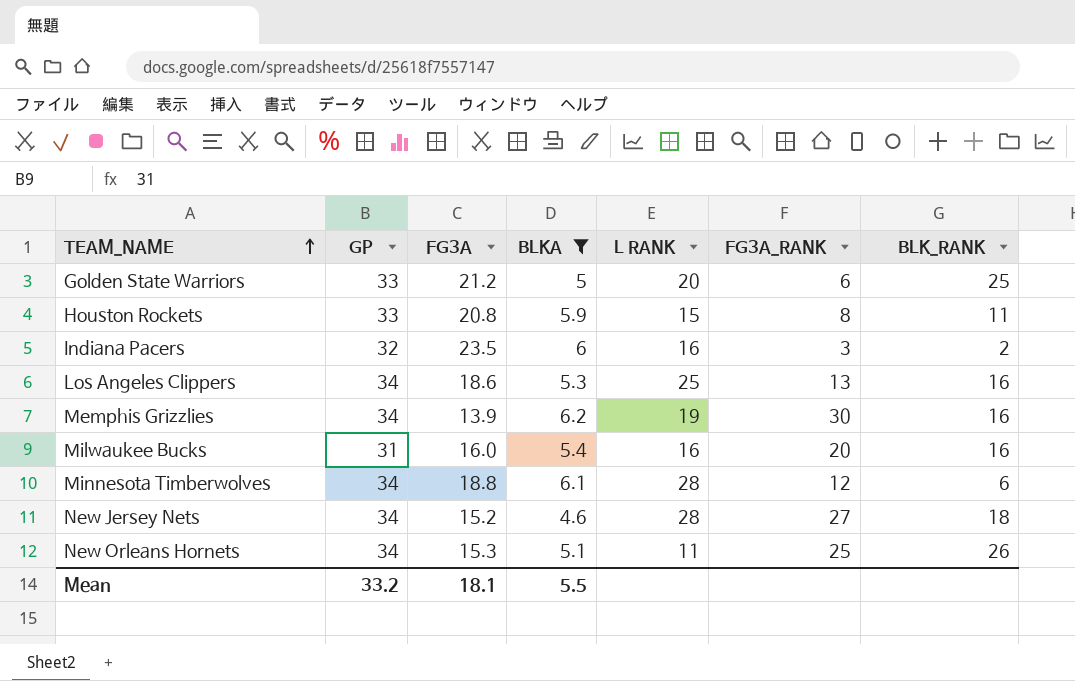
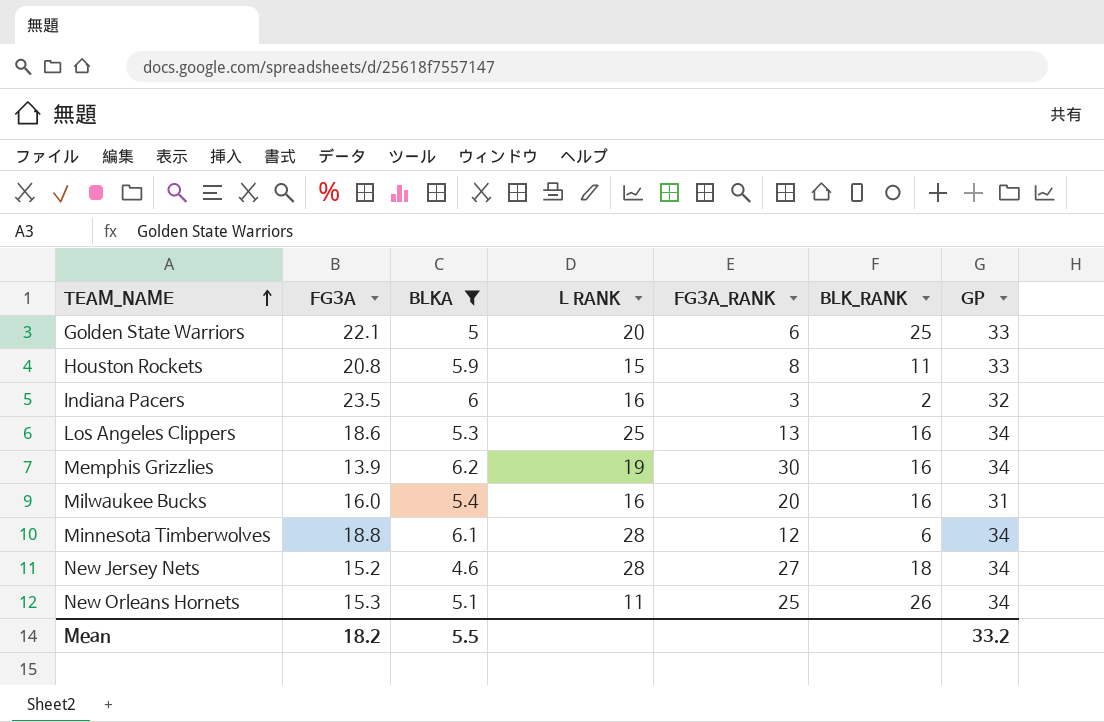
column GP | position: 2 -> 7
Golden State Warriors | FG3A: 21.2 -> 22.1
Mean | FG3A: 18.1 -> 18.2

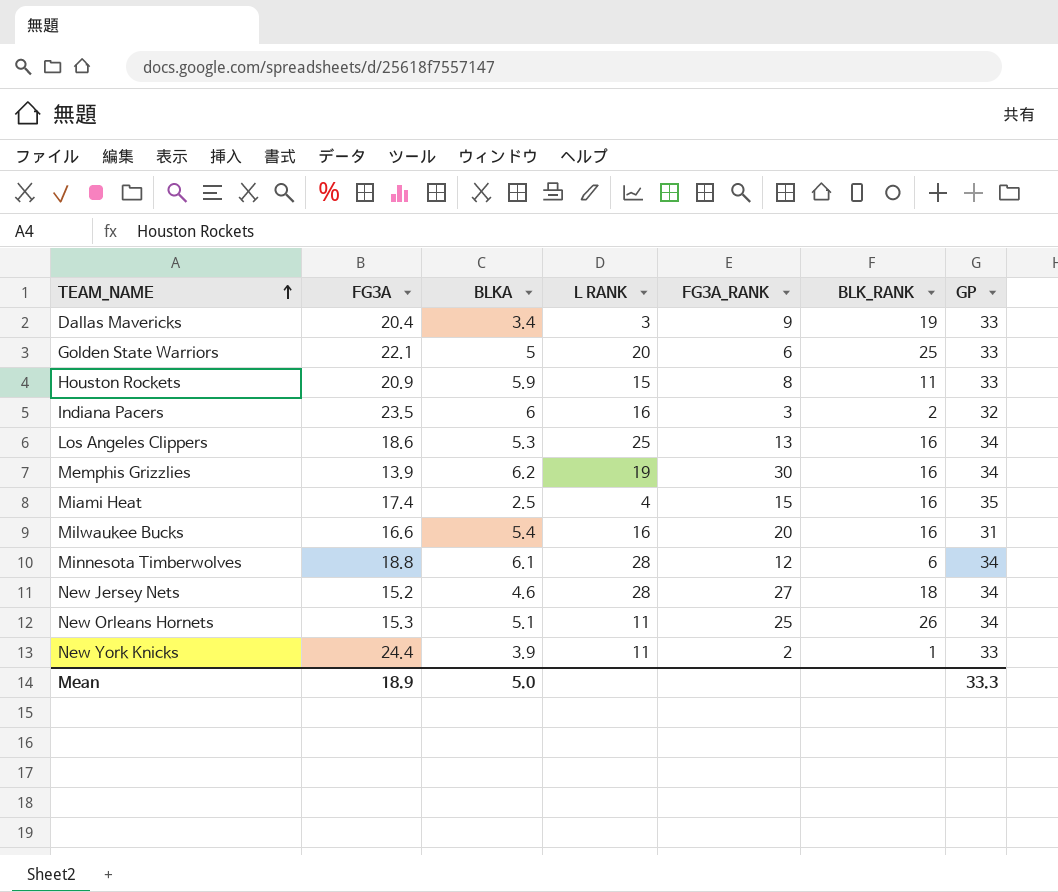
filter: BLKA >= 4.6 -> none
Houston Rockets | FG3A: 20.8 -> 20.9
Milwaukee Bucks | FG3A: 16.0 -> 16.6
Mean | FG3A: 18.2 -> 18.9
Mean | BLKA: 5.5 -> 5.0
Mean | GP: 33.2 -> 33.3

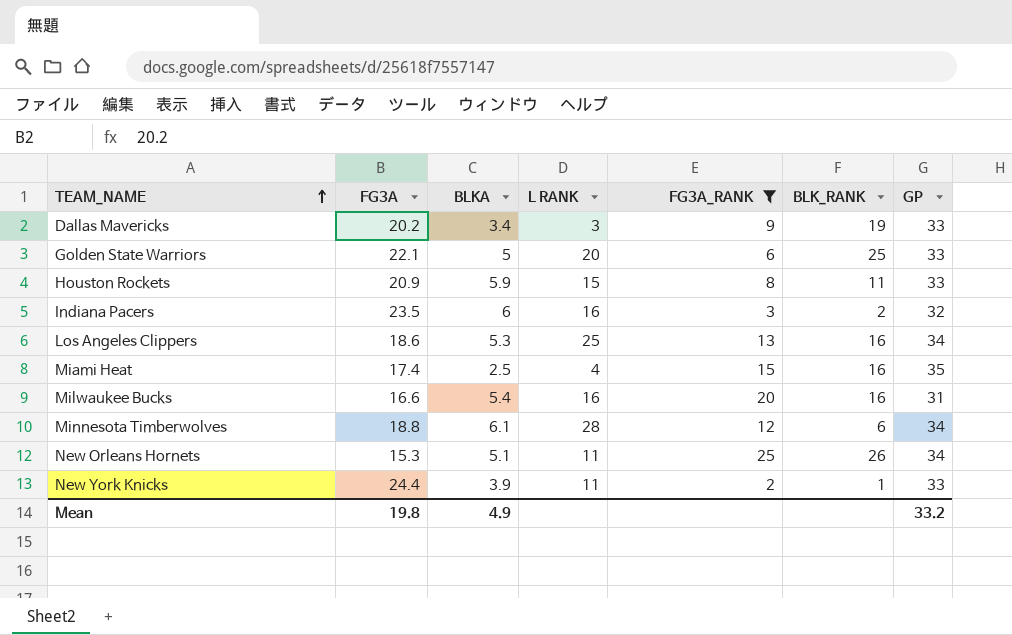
filter: none -> FG3A_RANK <= 25
Dallas Mavericks | FG3A: 20.4 -> 20.2
Mean | FG3A: 18.9 -> 19.8
Mean | BLKA: 5.0 -> 4.9
Mean | GP: 33.3 -> 33.2

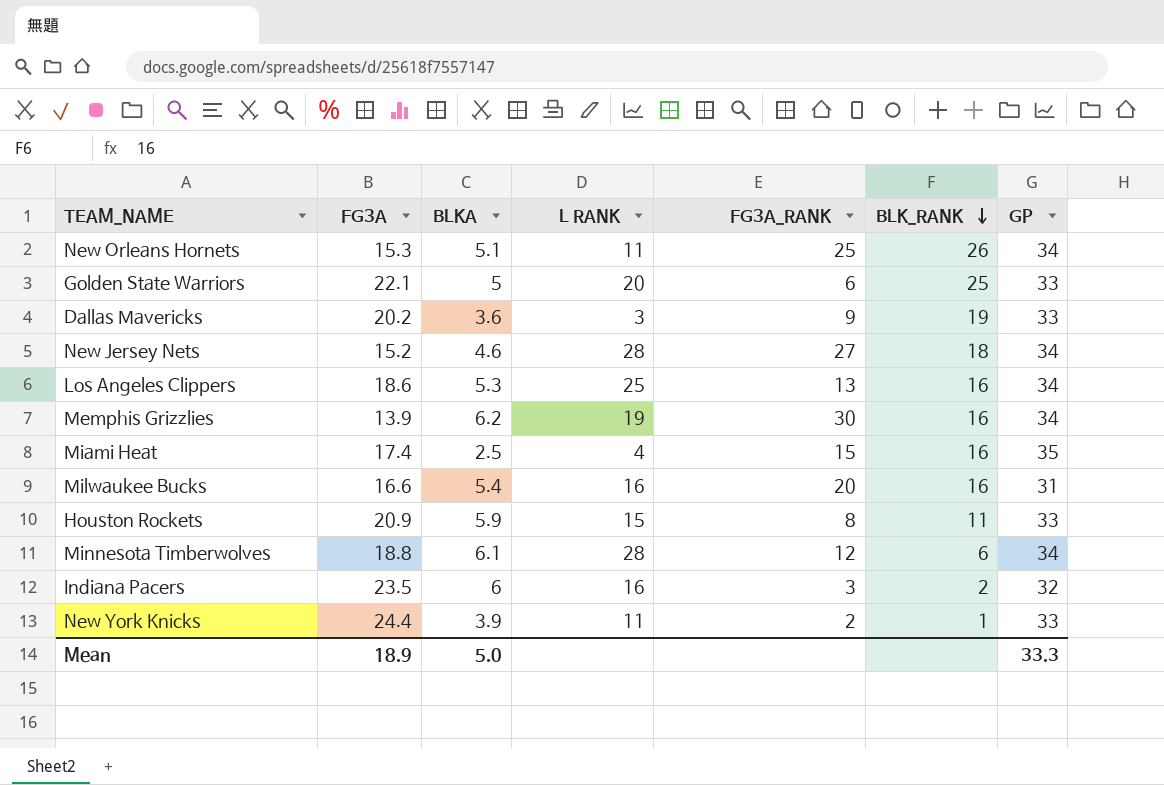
filter: FG3A_RANK <= 25 -> none
row order: TEAM_NAME ascending -> BLK_RANK descending
Dallas Mavericks | BLKA: 3.4 -> 3.6
Mean | FG3A: 19.8 -> 18.9
Mean | BLKA: 4.9 -> 5.0
Mean | GP: 33.2 -> 33.3

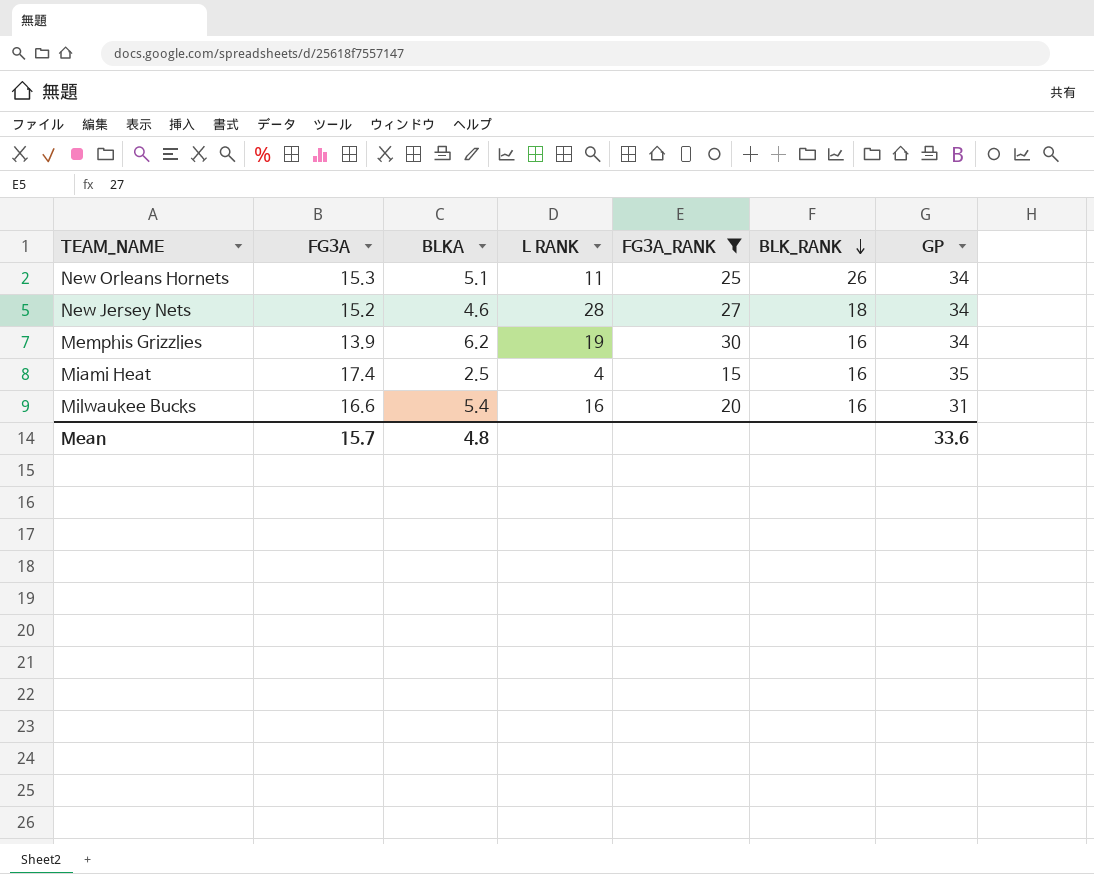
filter: none -> FG3A_RANK >= 15
Mean | FG3A: 18.9 -> 15.7
Mean | BLKA: 5.0 -> 4.8
Mean | GP: 33.3 -> 33.6

